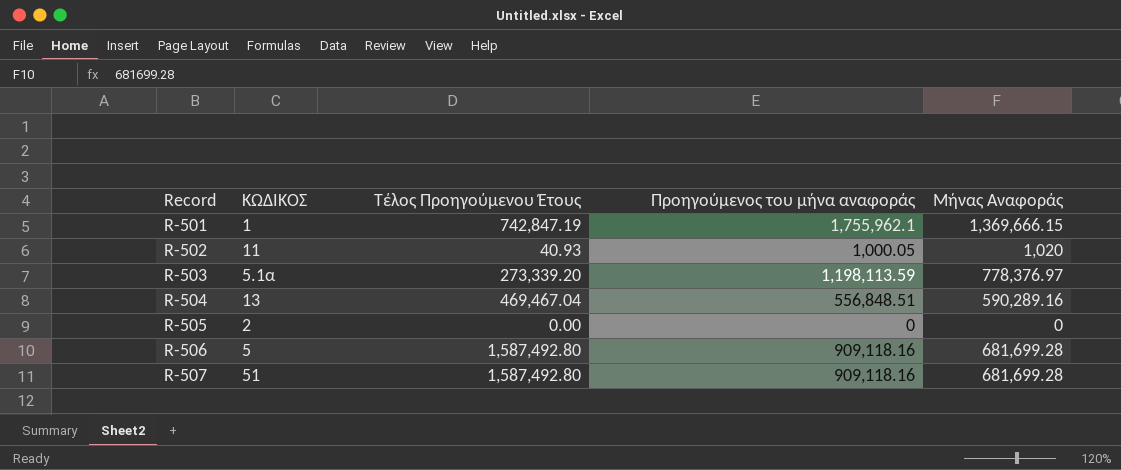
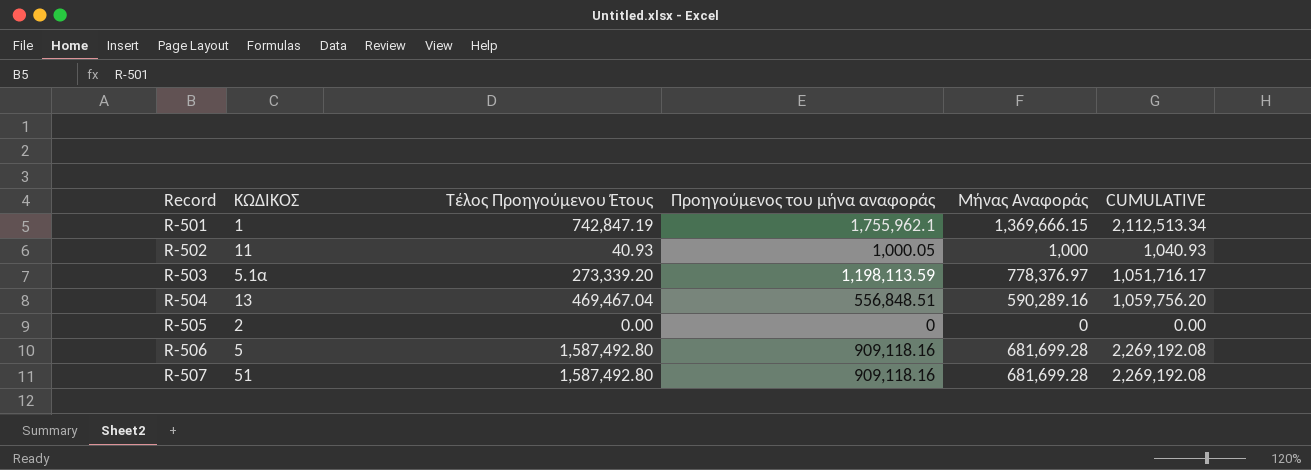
column CUMULATIVE | formula: none -> [Τέλος Προηγούμενου Έτους] + [Μήνας Αναφοράς]
R-502 | Μήνας Αναφοράς: 1,020 -> 1,000

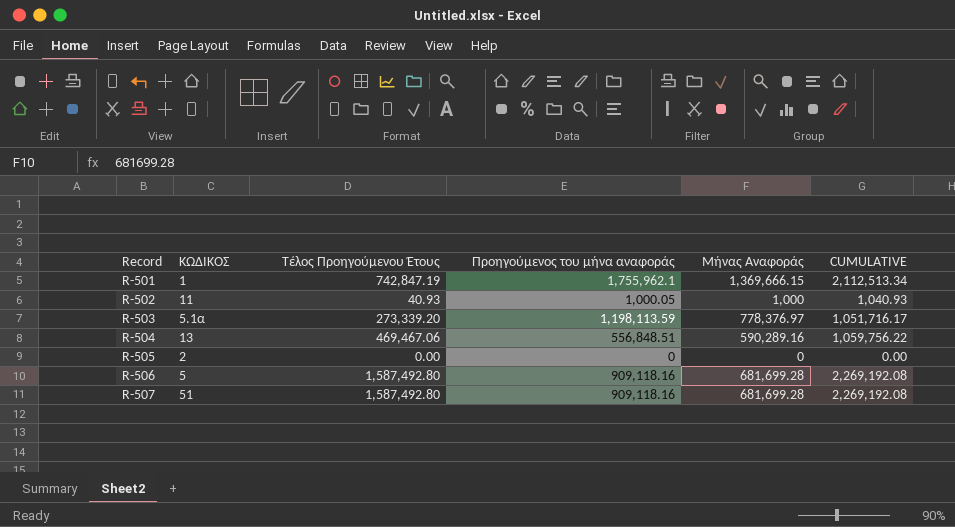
R-504 | Τέλος Προηγούμενου Έτους: 469,467.04 -> 469,467.06
R-504 | CUMULATIVE: 1,059,756.20 -> 1,059,756.22

